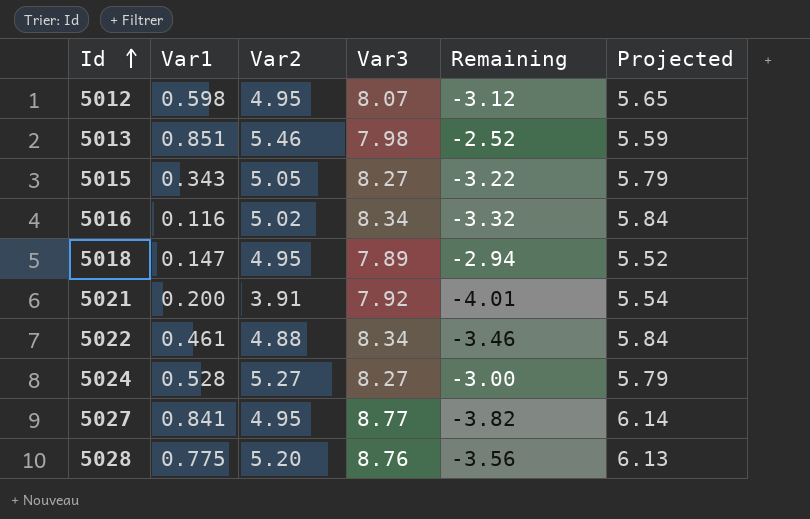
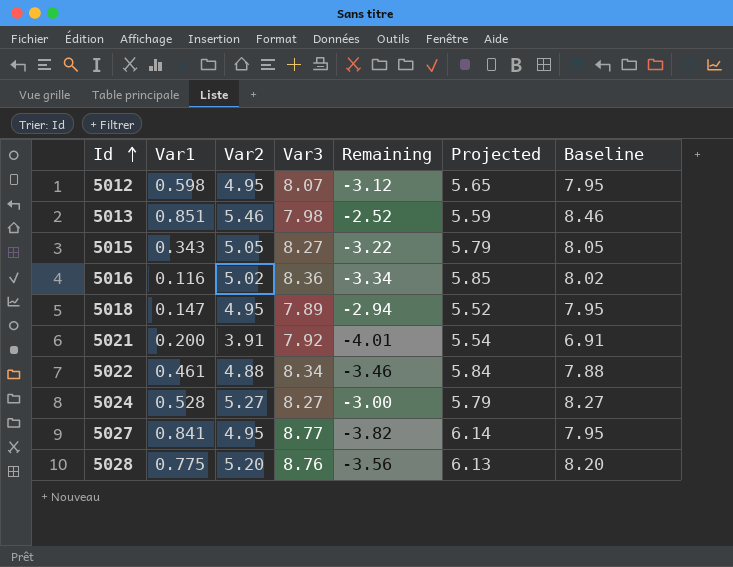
column Baseline | formula: none -> [Var2] + 3
5016 | Var3: 8.34 -> 8.36
5016 | Remaining: -3.32 -> -3.34
5016 | Projected: 5.84 -> 5.85

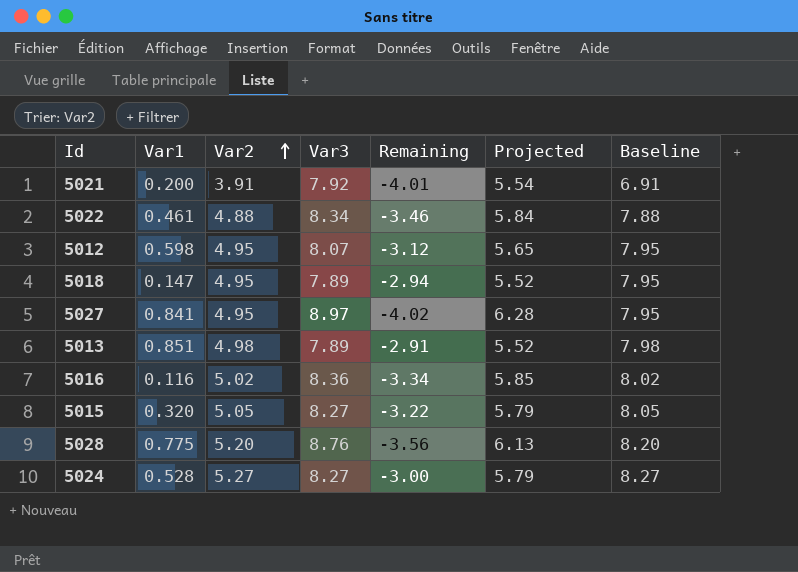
row order: Id ascending -> Var2 ascending
5027 | Var3: 8.77 -> 8.97
5027 | Remaining: -3.82 -> -4.02
5027 | Projected: 6.14 -> 6.28
5013 | Var2: 5.46 -> 4.98
5013 | Var3: 7.98 -> 7.89
5013 | Remaining: -2.52 -> -2.91
5013 | Projected: 5.59 -> 5.52
5013 | Baseline: 8.46 -> 7.98
5015 | Var1: 0.343 -> 0.320

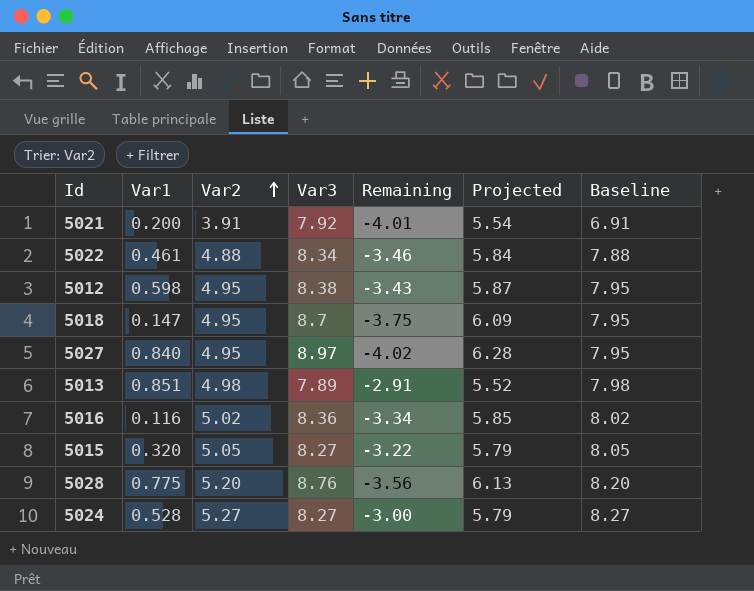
5012 | Var3: 8.07 -> 8.38
5012 | Remaining: -3.12 -> -3.43
5012 | Projected: 5.65 -> 5.87
5018 | Var3: 7.89 -> 8.7
5018 | Remaining: -2.94 -> -3.75
5018 | Projected: 5.52 -> 6.09
5027 | Var1: 0.841 -> 0.840

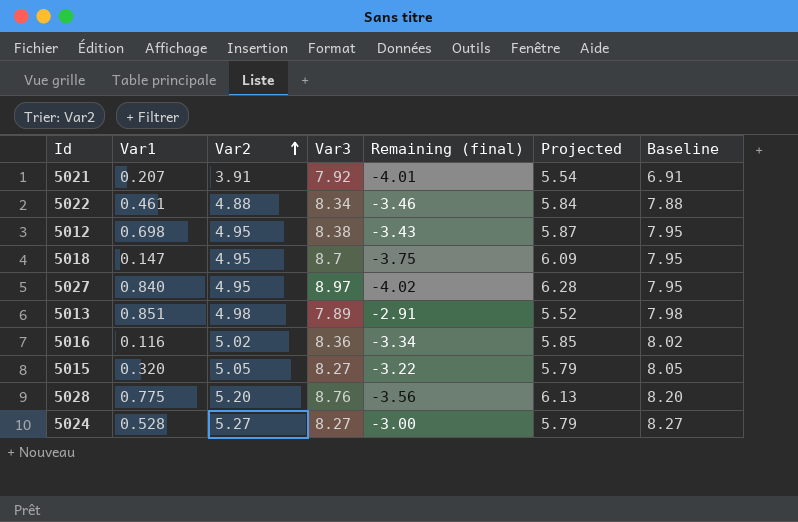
column name: Remaining -> Remaining (final)
5021 | Var1: 0.200 -> 0.207
5012 | Var1: 0.598 -> 0.698

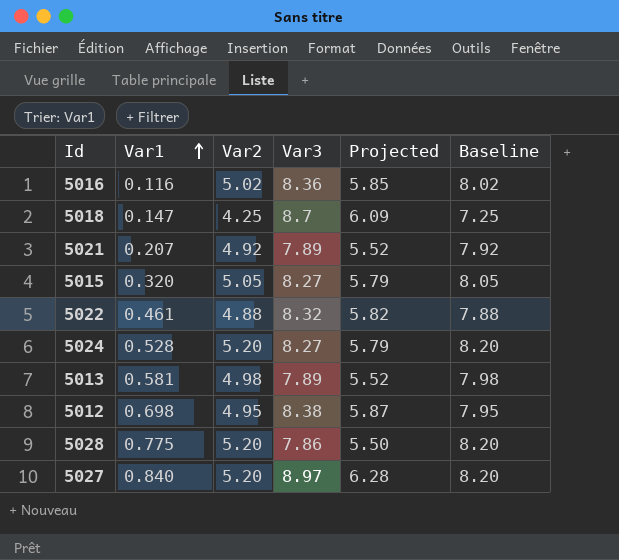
row order: Var2 ascending -> Var1 ascending
column Remaining (final) | formula: [Var2] - [Var3] -> none
5018 | Var2: 4.95 -> 4.25
5018 | Baseline: 7.95 -> 7.25
5021 | Var2: 3.91 -> 4.92
5021 | Var3: 7.92 -> 7.89
5021 | Projected: 5.54 -> 5.52
5021 | Baseline: 6.91 -> 7.92
5022 | Var3: 8.34 -> 8.32
5022 | Projected: 5.84 -> 5.82
5024 | Var2: 5.27 -> 5.20
5024 | Baseline: 8.27 -> 8.20
5013 | Var1: 0.851 -> 0.581
5028 | Var3: 8.76 -> 7.86
5028 | Projected: 6.13 -> 5.50
5027 | Var2: 4.95 -> 5.20
5027 | Baseline: 7.95 -> 8.20

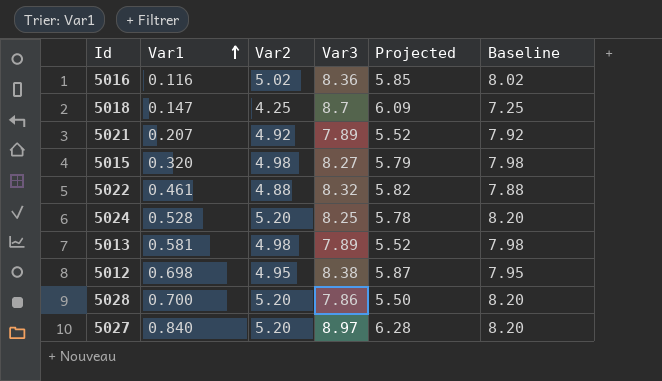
5015 | Var2: 5.05 -> 4.98
5015 | Baseline: 8.05 -> 7.98
5024 | Var3: 8.27 -> 8.25
5024 | Projected: 5.79 -> 5.78
5028 | Var1: 0.775 -> 0.700

